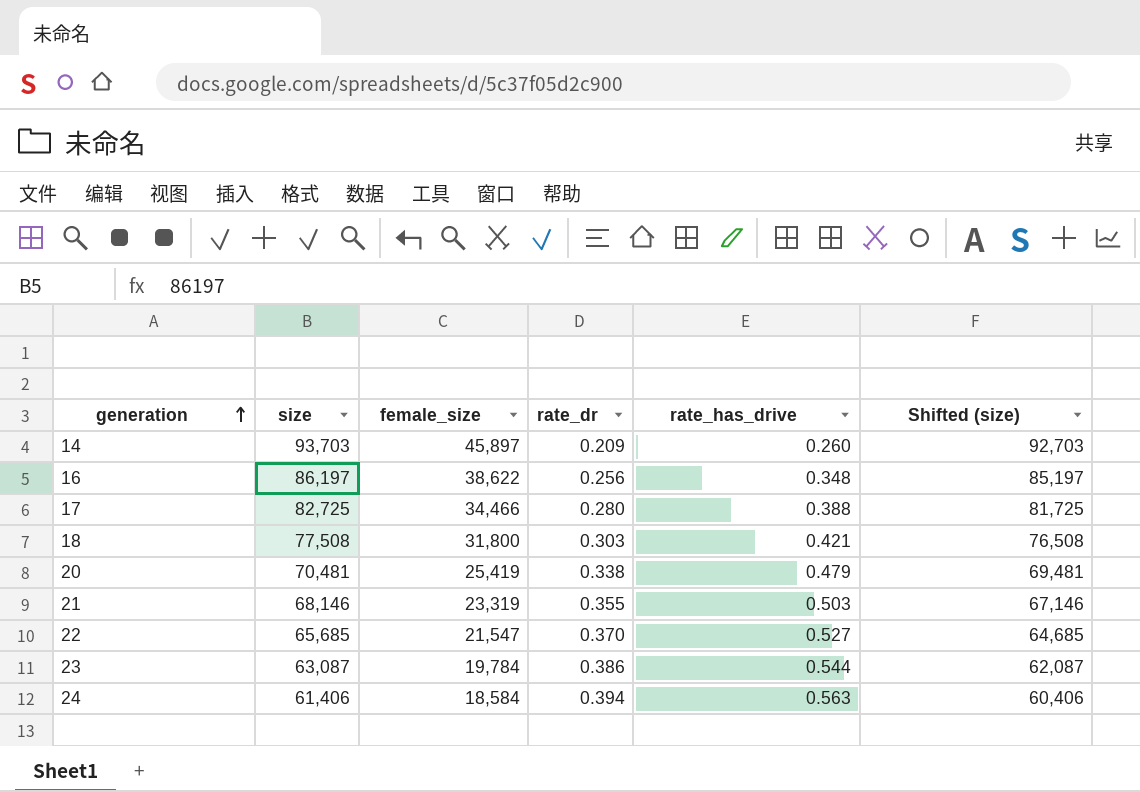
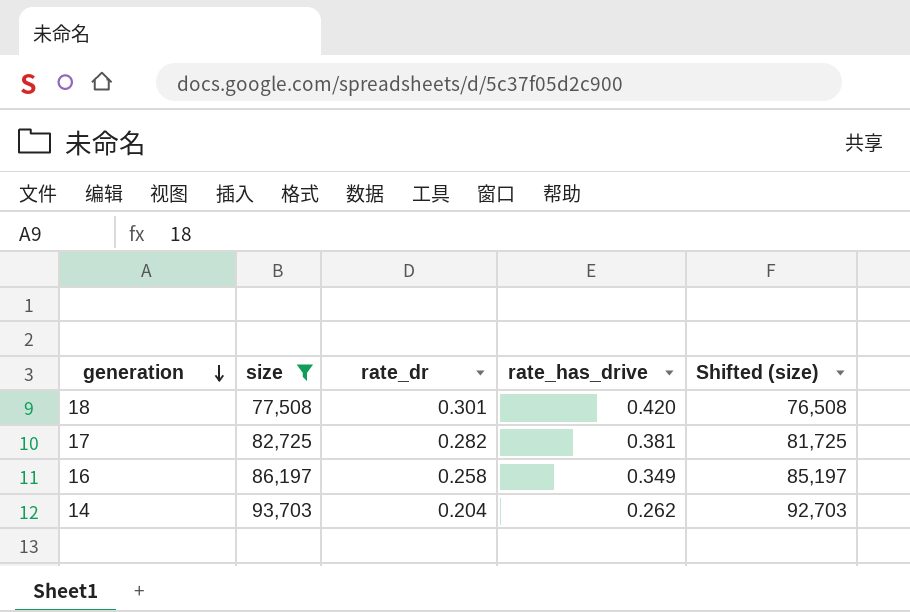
filter: none -> size >= 77,508
row order: generation ascending -> generation descending
column female_size | position: 3 -> none
18 | rate_dr: 0.303 -> 0.301
18 | rate_has_drive: 0.421 -> 0.420
17 | rate_dr: 0.280 -> 0.282
17 | rate_has_drive: 0.388 -> 0.381
16 | rate_dr: 0.256 -> 0.258
16 | rate_has_drive: 0.348 -> 0.349
14 | rate_dr: 0.209 -> 0.204
14 | rate_has_drive: 0.260 -> 0.262

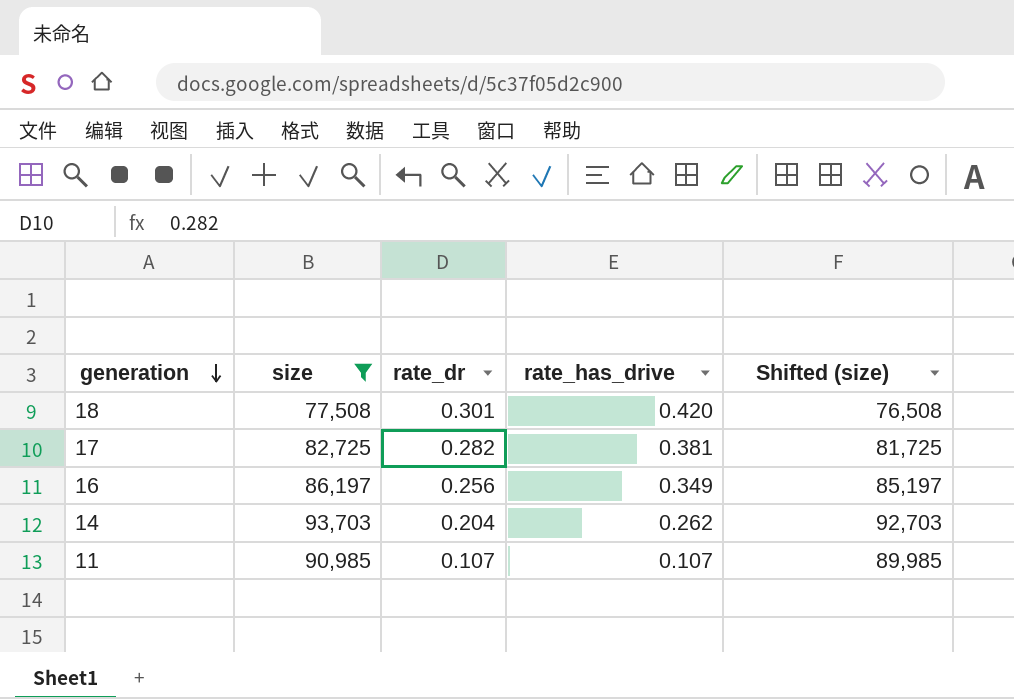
16 | rate_dr: 0.258 -> 0.256
row 11: none -> 90,985 | 0.107 | 0.107 | 89,985

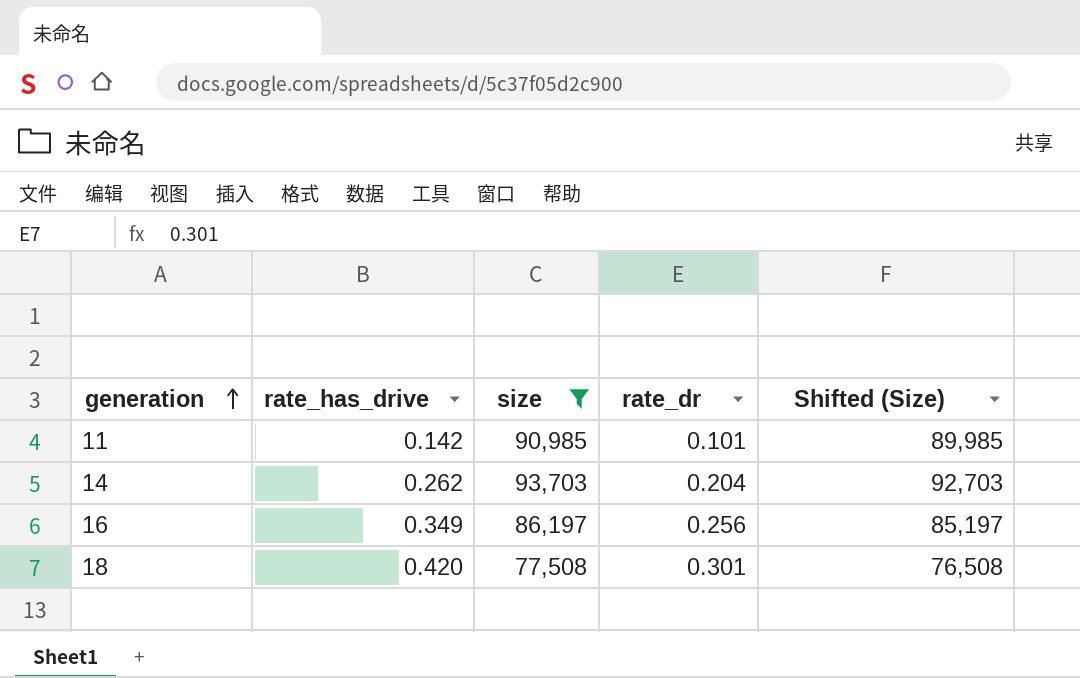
row order: generation descending -> generation ascending
column rate_has_drive | position: 4 -> 2
column name: Shifted (size) -> Shifted (Size)
row 17: 82,725 | 0.282 | 0.381 | 81,725 -> none
11 | rate_has_drive: 0.107 -> 0.142
11 | rate_dr: 0.107 -> 0.101

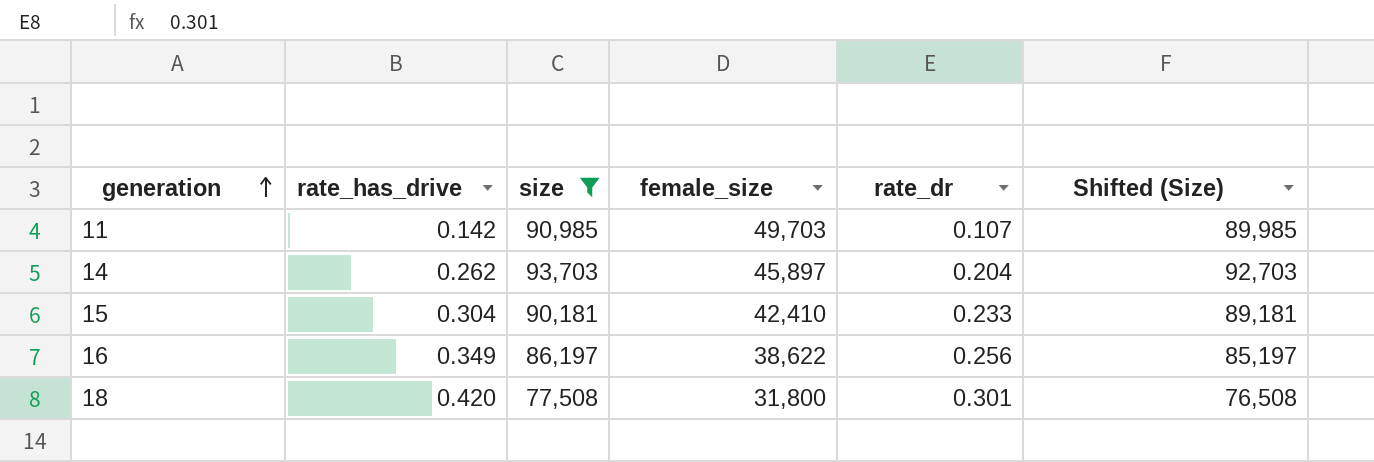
column female_size | position: none -> 4
11 | rate_dr: 0.101 -> 0.107
row 15: none -> 0.304 | 90,181 | 42,410 | 0.233 | 89,181

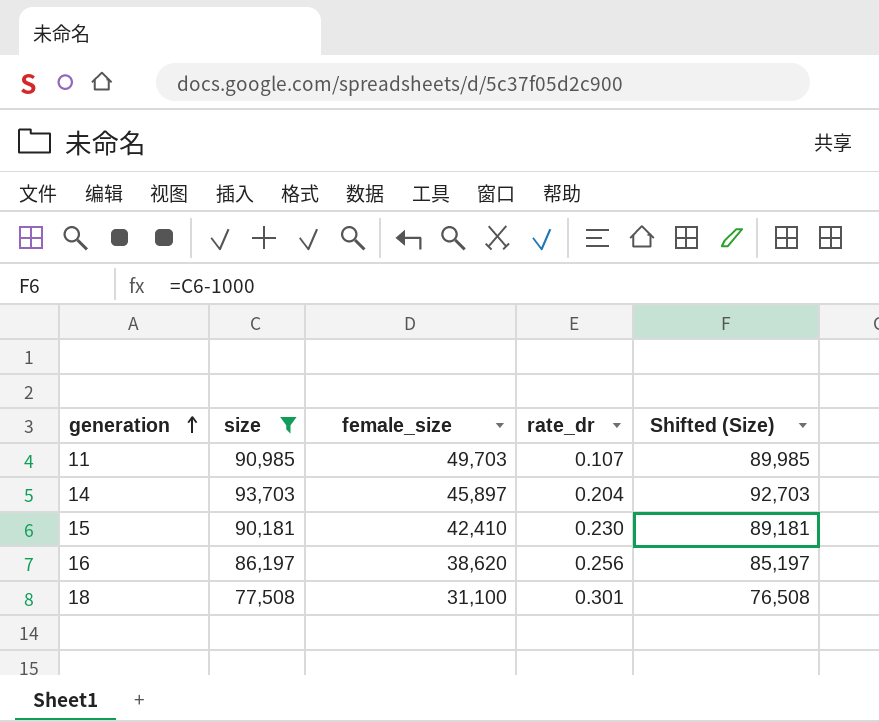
column rate_has_drive | position: 2 -> none
15 | rate_dr: 0.233 -> 0.230
16 | female_size: 38,622 -> 38,620
18 | female_size: 31,800 -> 31,100

